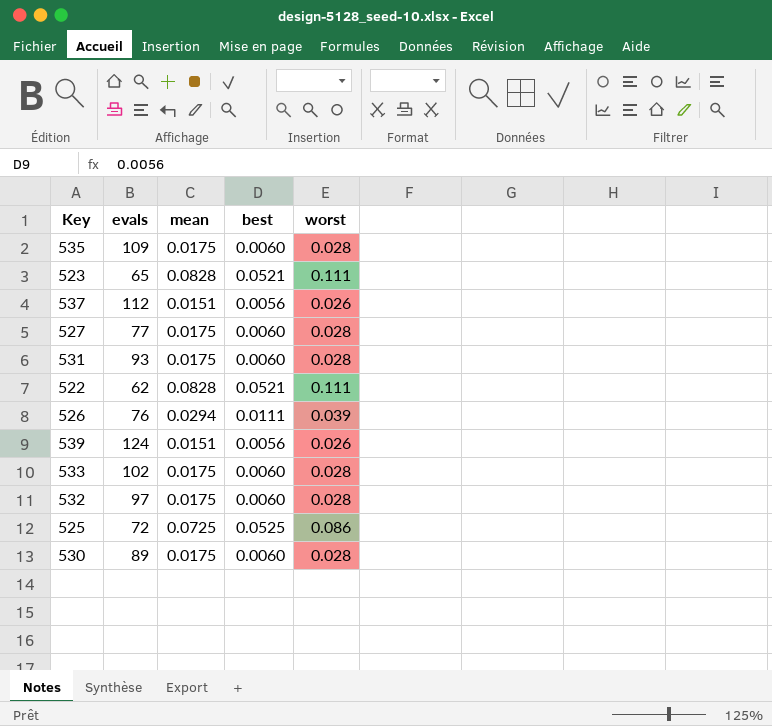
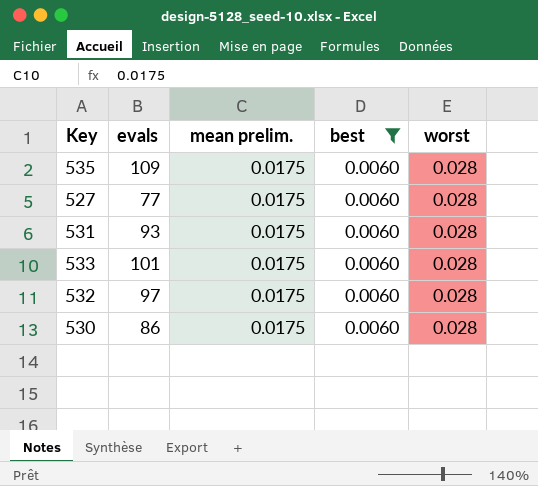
filter: none -> best = 0.0060
column name: mean -> mean prelim.
533 | evals: 102 -> 101
530 | evals: 89 -> 86

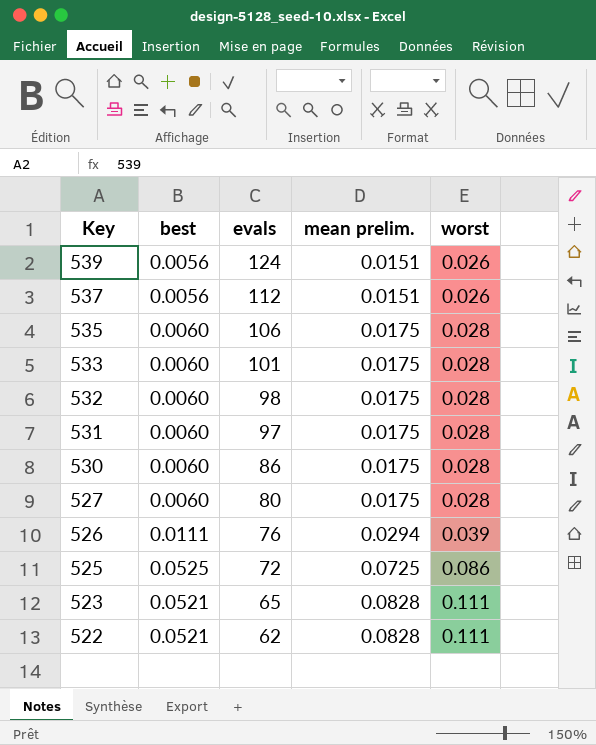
filter: best = 0.0060 -> none
row order: none -> Key descending
column best | position: 4 -> 2
535 | evals: 109 -> 106
532 | evals: 97 -> 98
531 | evals: 93 -> 97
527 | evals: 77 -> 80

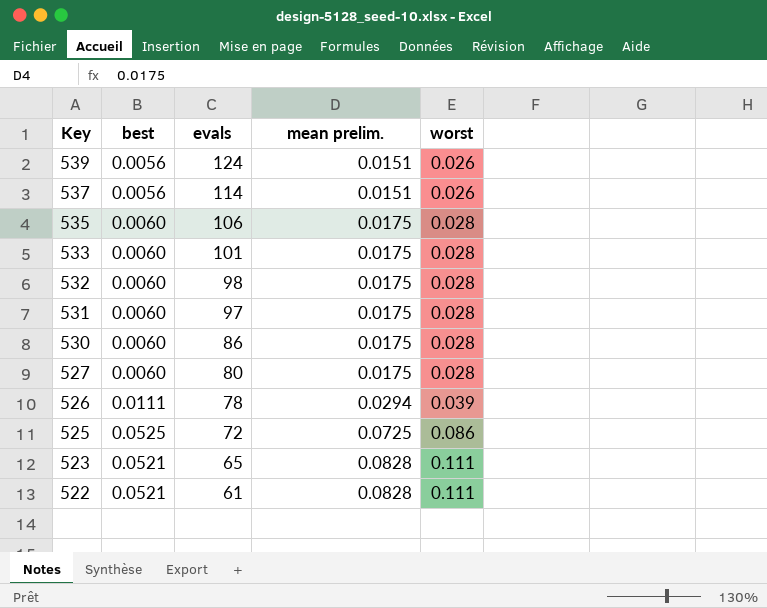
537 | evals: 112 -> 114
526 | evals: 76 -> 78
522 | evals: 62 -> 61

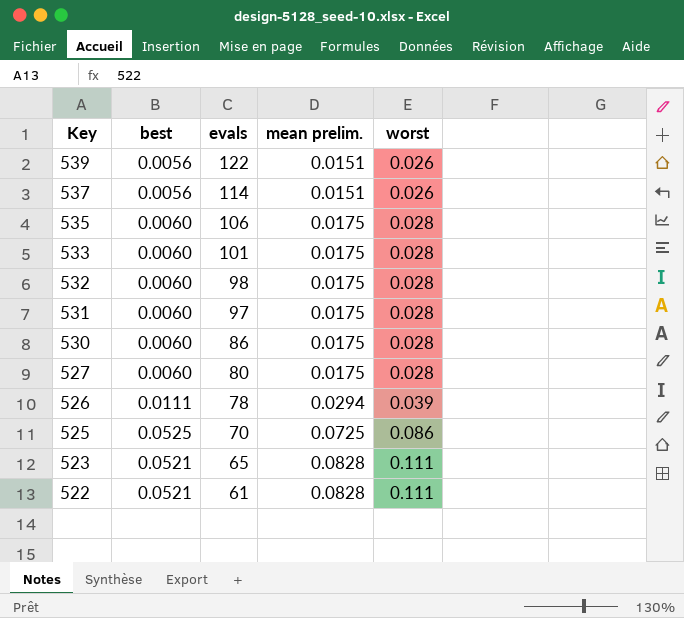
539 | evals: 124 -> 122
525 | evals: 72 -> 70

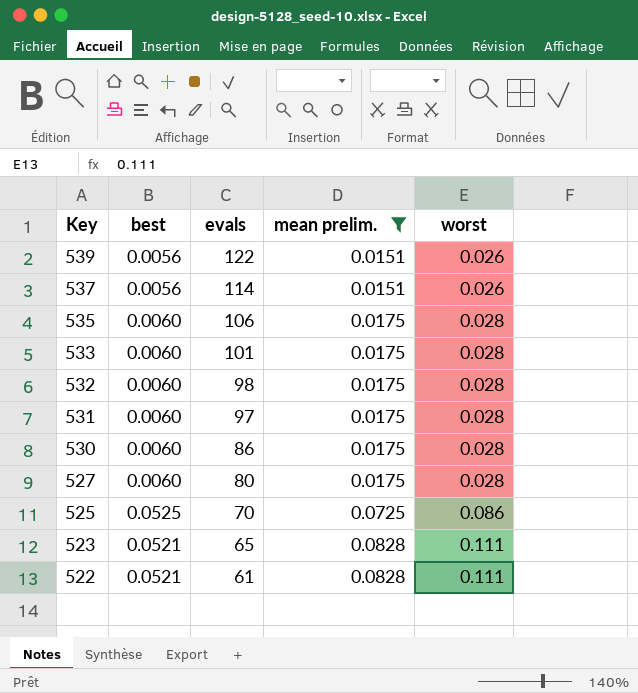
filter: none -> mean prelim. != 0.0294

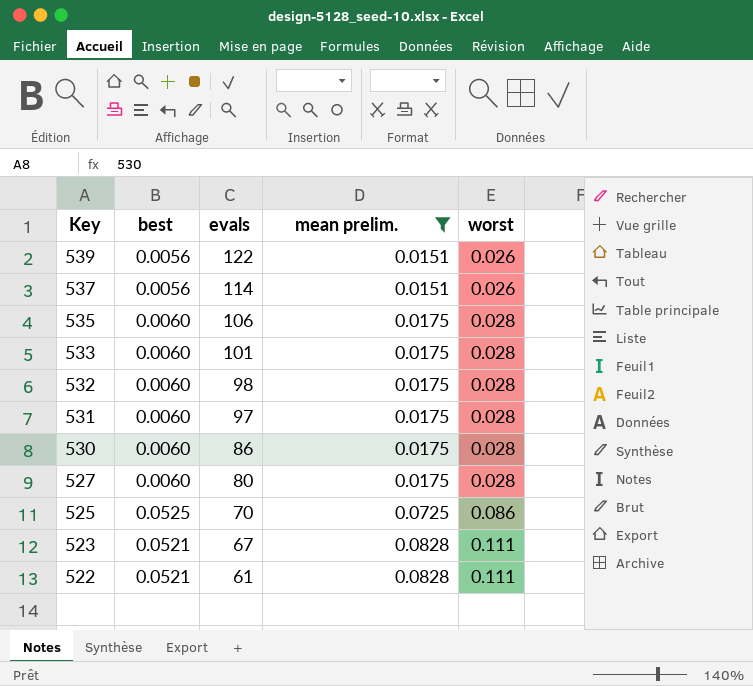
523 | evals: 65 -> 67

